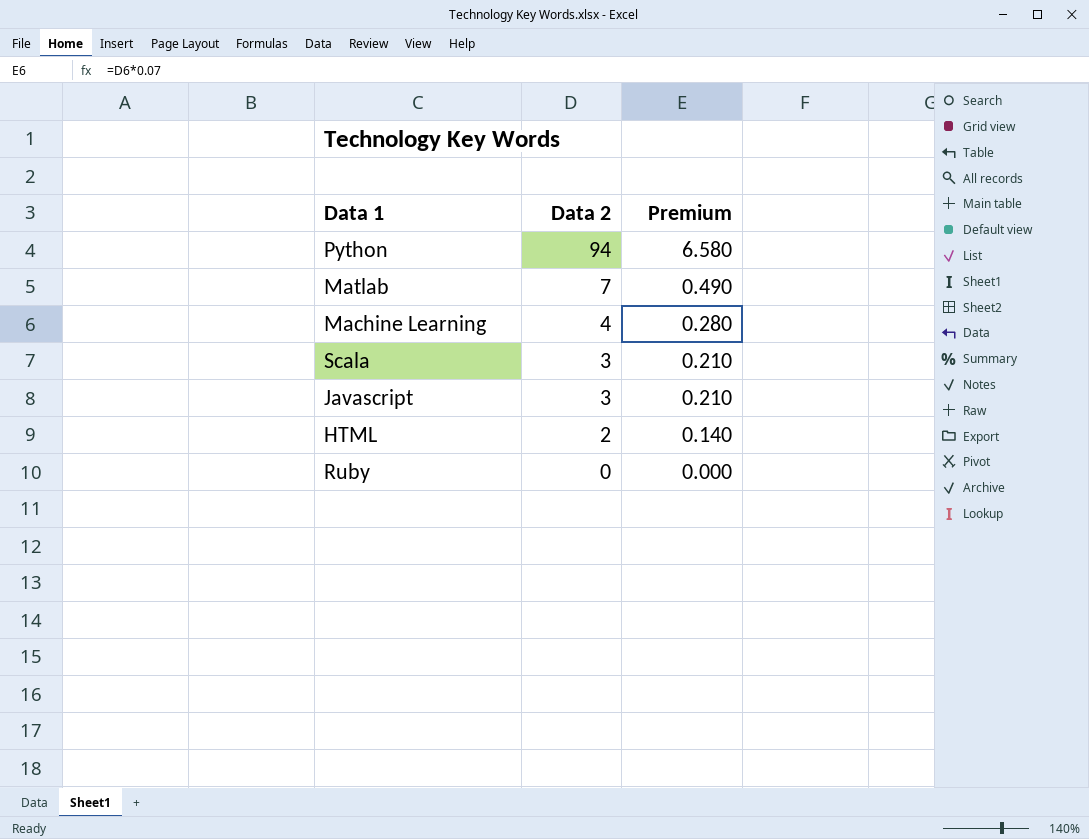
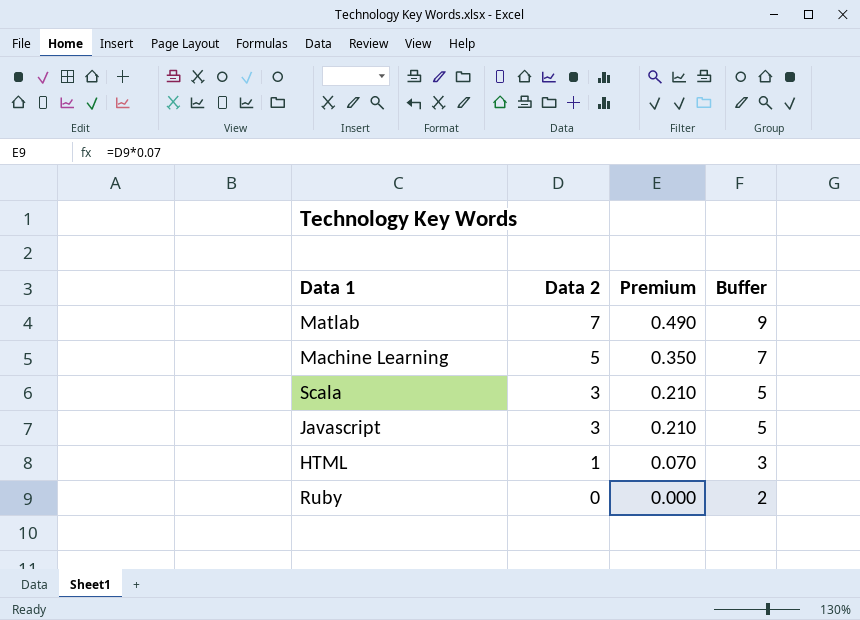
column Buffer | formula: none -> [Data 2] + 2
row Python: 94 | 6.580 -> none
Machine Learning | Data 2: 4 -> 5
Machine Learning | Premium: 0.280 -> 0.350
HTML | Data 2: 2 -> 1
HTML | Premium: 0.140 -> 0.070

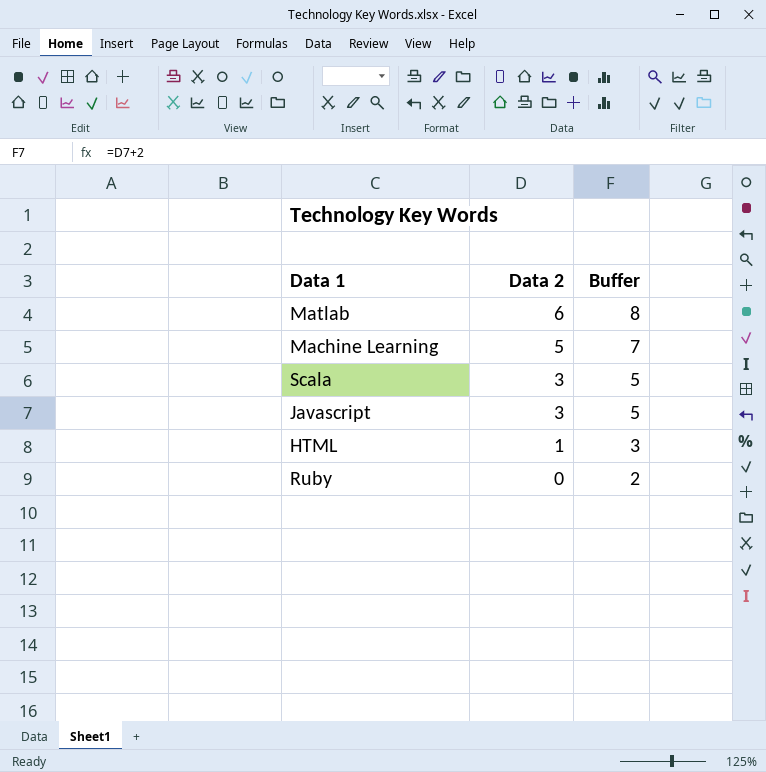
column Premium | formula: [Data 2] * 0.07 -> none
Matlab | Data 2: 7 -> 6
Matlab | Buffer: 9 -> 8

